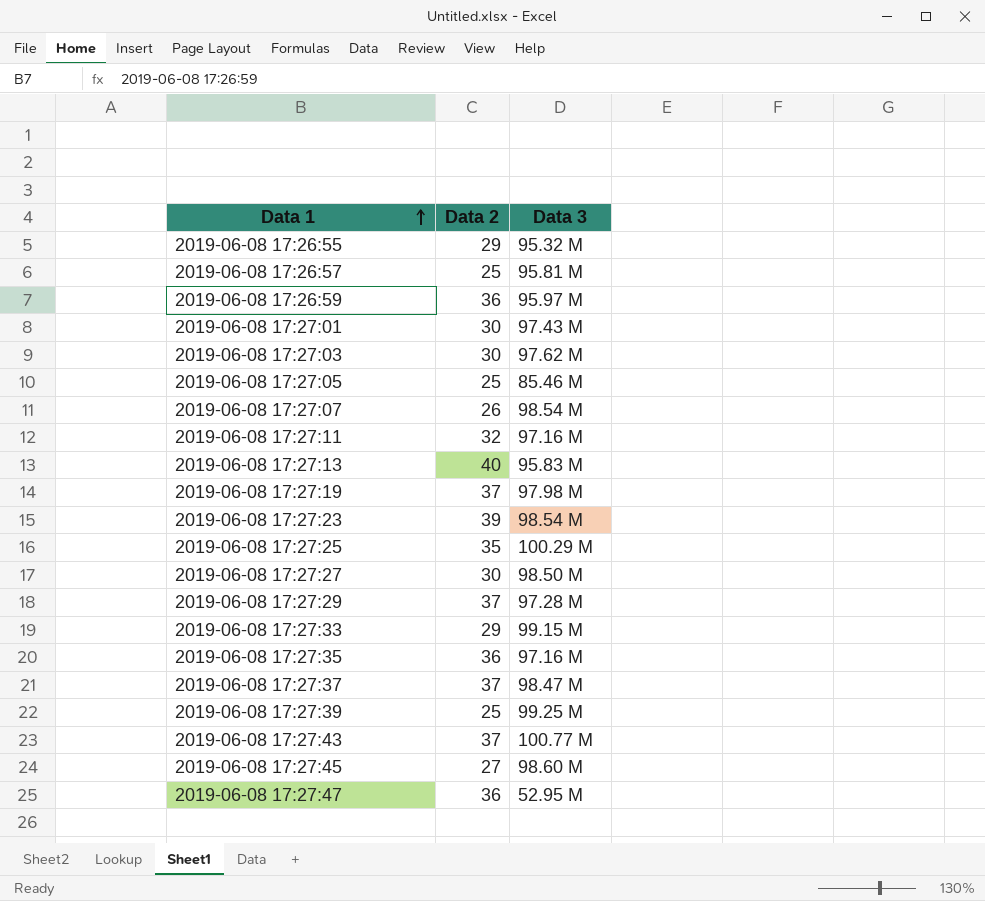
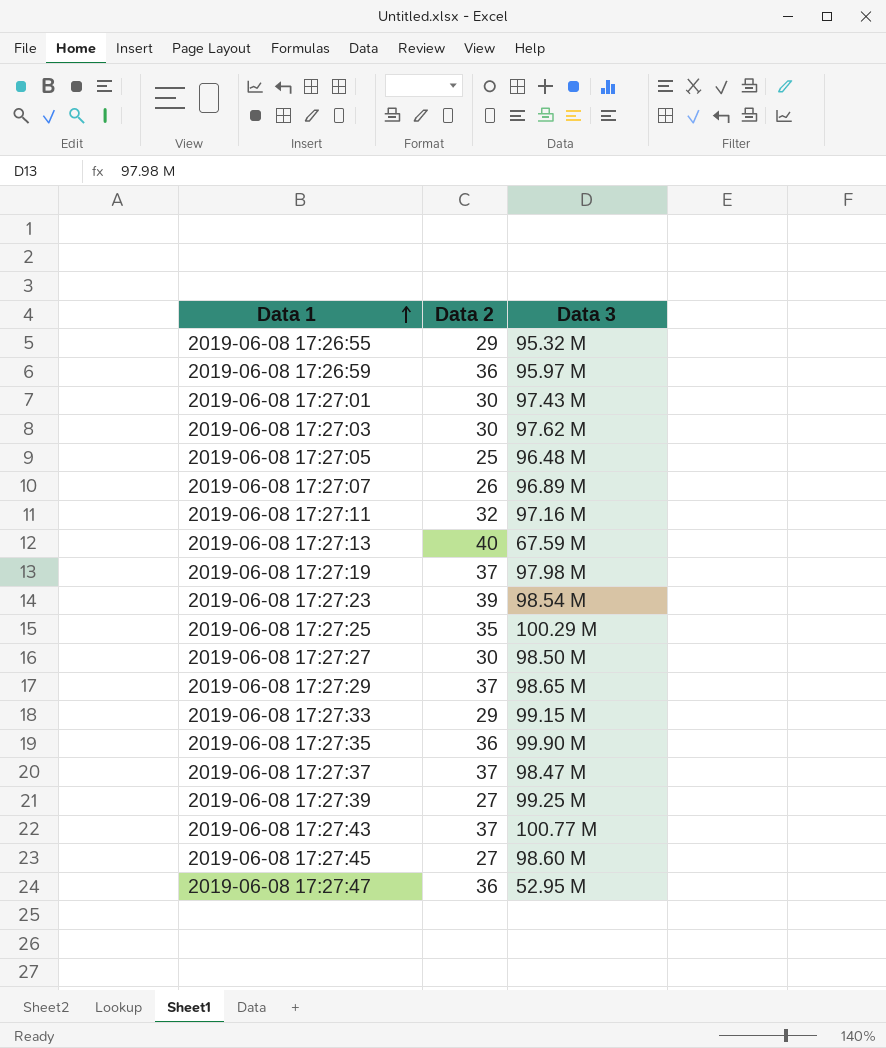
row 2019-06-08 17:26:57: 25 | 95.81 M -> none
2019-06-08 17:27:05 | Data 3: 85.46 M -> 96.48 M
2019-06-08 17:27:07 | Data 3: 98.54 M -> 96.89 M
2019-06-08 17:27:13 | Data 3: 95.83 M -> 67.59 M
2019-06-08 17:27:29 | Data 3: 97.28 M -> 98.65 M
2019-06-08 17:27:35 | Data 3: 97.16 M -> 99.90 M
2019-06-08 17:27:39 | Data 2: 25 -> 27

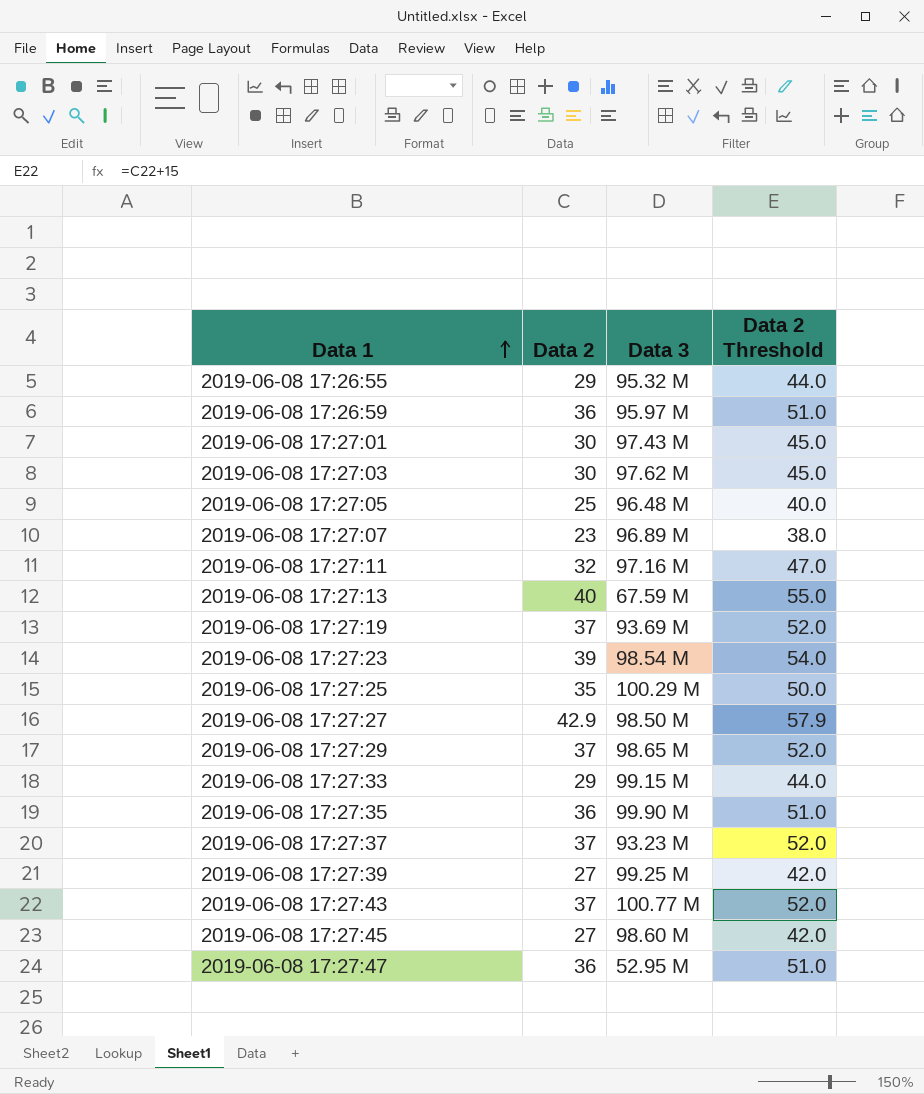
column Data 2 Threshold | formula: none -> [Data 2] + 15
2019-06-08 17:27:07 | Data 2: 26 -> 23
2019-06-08 17:27:19 | Data 3: 97.98 M -> 93.69 M
2019-06-08 17:27:27 | Data 2: 30 -> 42.9
2019-06-08 17:27:37 | Data 3: 98.47 M -> 93.23 M

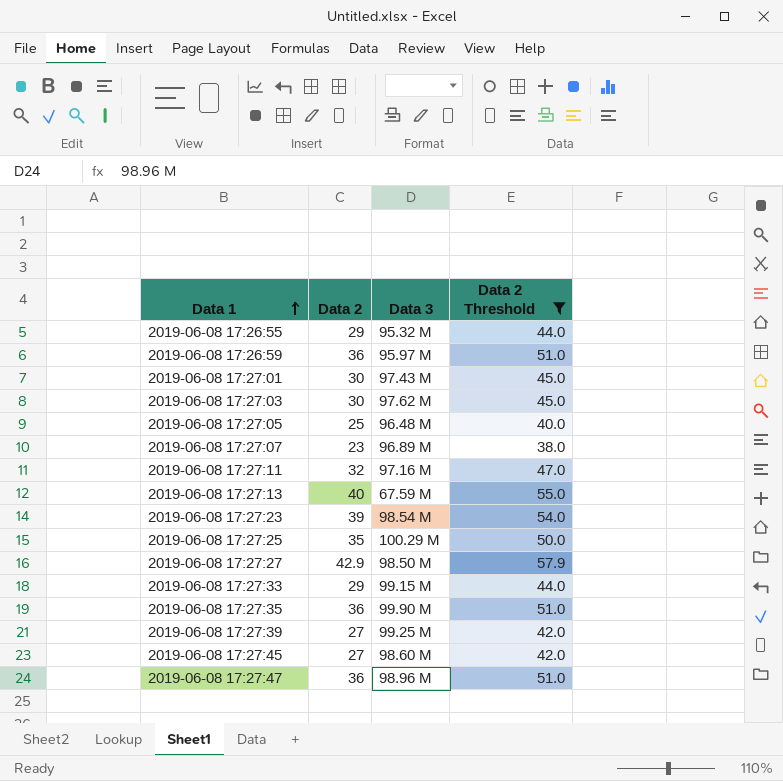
filter: none -> Data 2 Threshold != 52.0
2019-06-08 17:27:47 | Data 3: 52.95 M -> 98.96 M

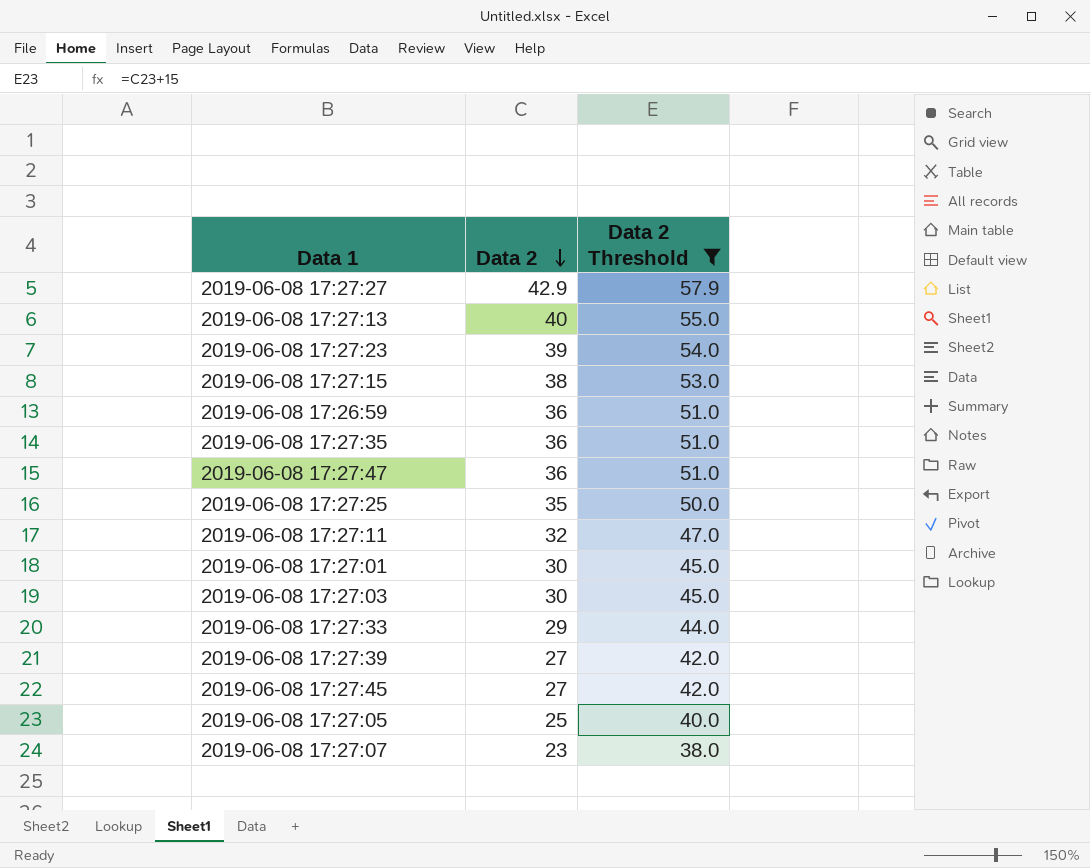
row order: Data 1 ascending -> Data 2 descending
column Data 3 | position: 3 -> none
row 2019-06-08 17:26:55: 29 | 95.32 M | 44.0 -> none
row 2019-06-08 17:27:15: none -> 38 | 53.0

